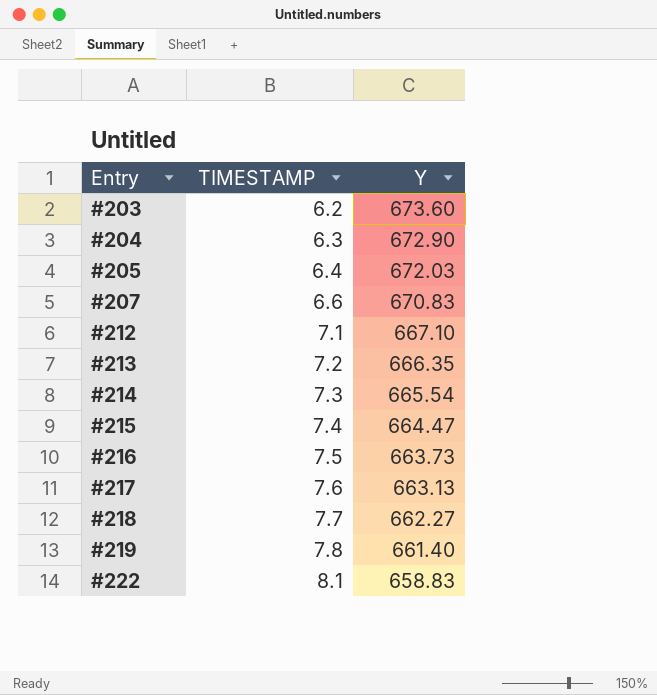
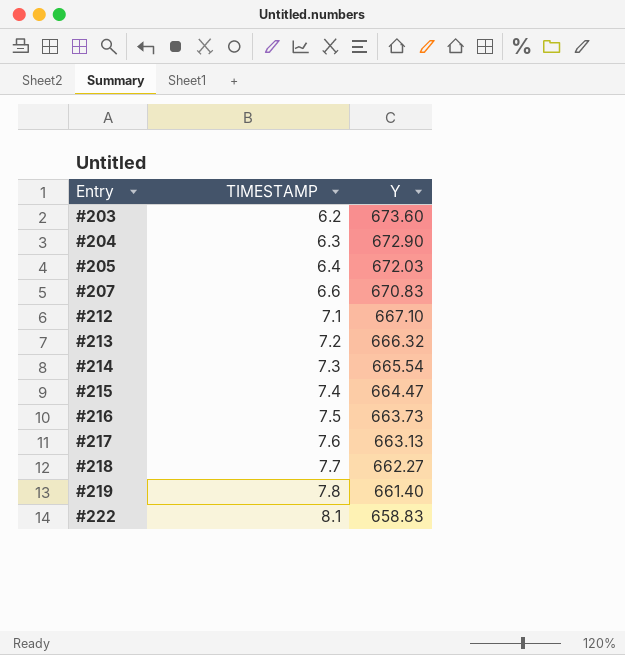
#213 | Y: 666.35 -> 666.32

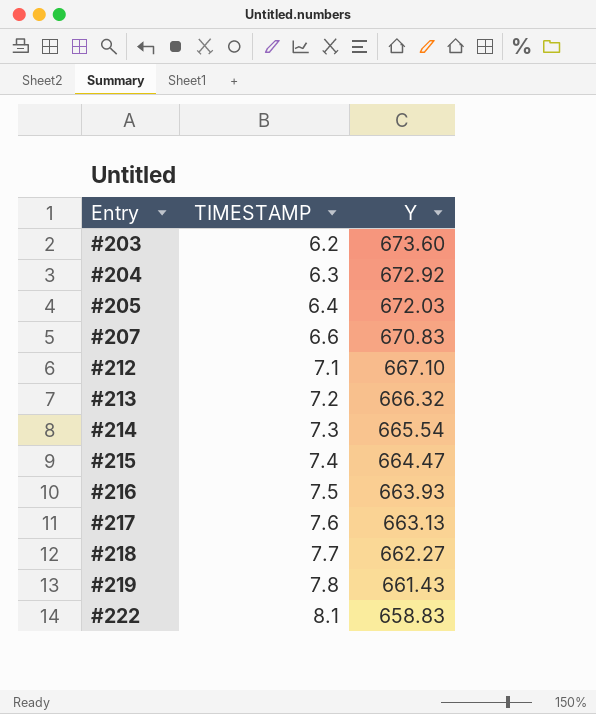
#204 | Y: 672.90 -> 672.92
#216 | Y: 663.73 -> 663.93
#219 | Y: 661.40 -> 661.43

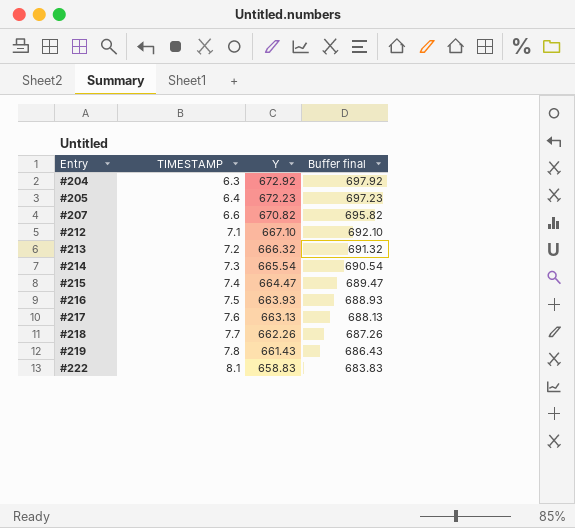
column Buffer final | formula: none -> [Y] + 25
row #203: 6.2 | 673.60 -> none
#205 | Y: 672.03 -> 672.23
#207 | Y: 670.83 -> 670.82
#218 | Y: 662.27 -> 662.26

